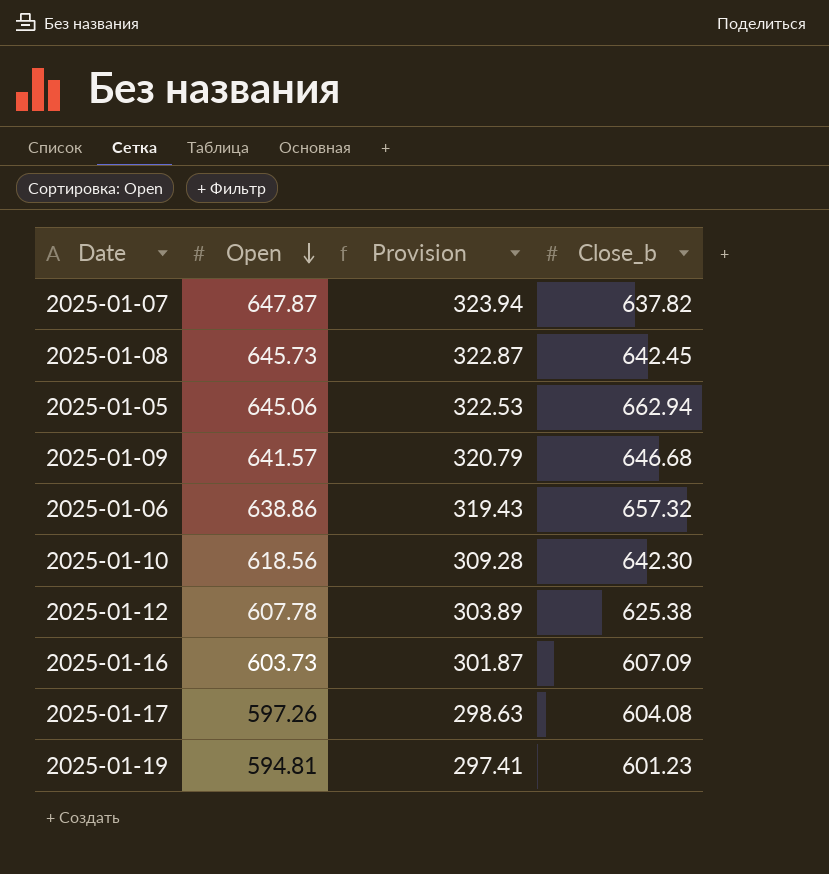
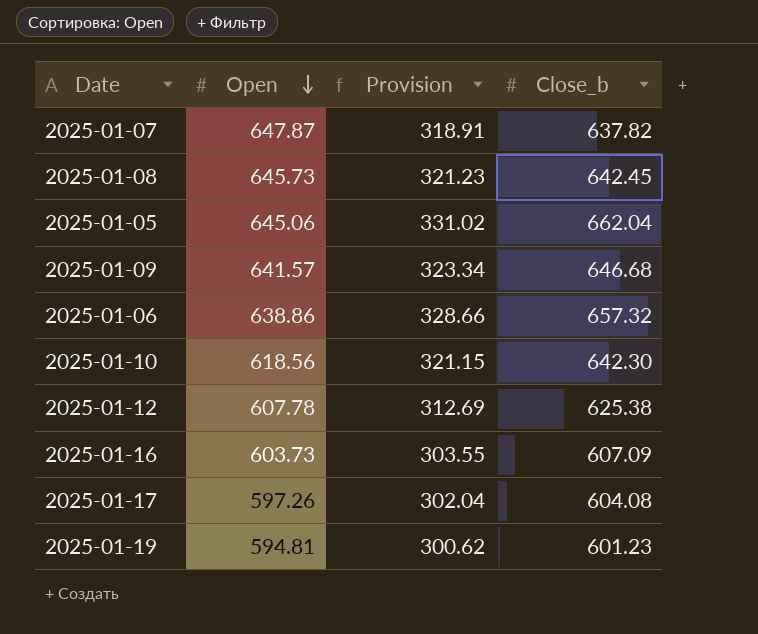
column Provision | formula: [Open] * 0.5 -> [Close_b] * 0.5
2025-01-05 | Close_b: 662.94 -> 662.04

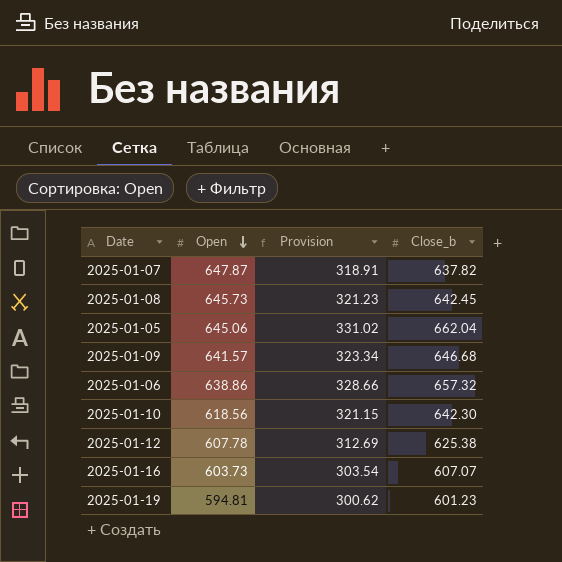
row 2025-01-17: 597.26 | 302.04 | 604.08 -> none
2025-01-16 | Provision: 303.55 -> 303.54
2025-01-16 | Close_b: 607.09 -> 607.07

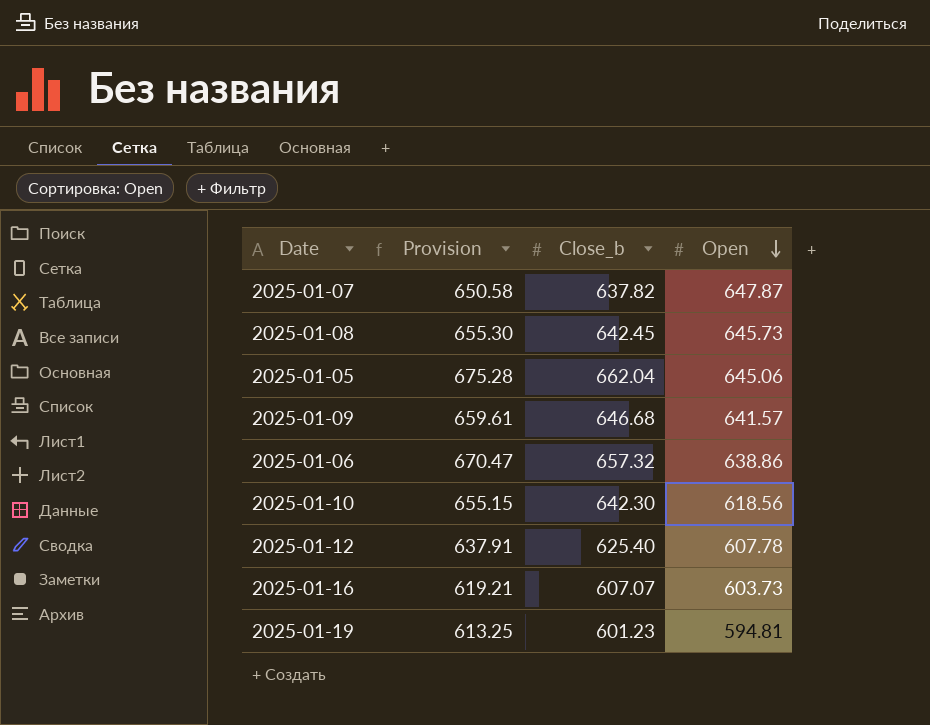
column Provision | formula: [Close_b] * 0.5 -> [Close_b] * 1.02
column Open | position: 2 -> 4
2025-01-12 | Close_b: 625.38 -> 625.40

